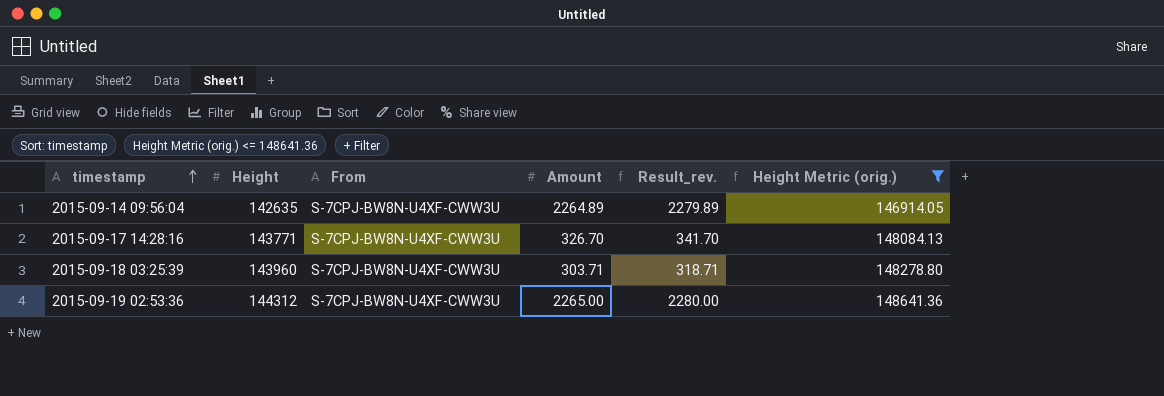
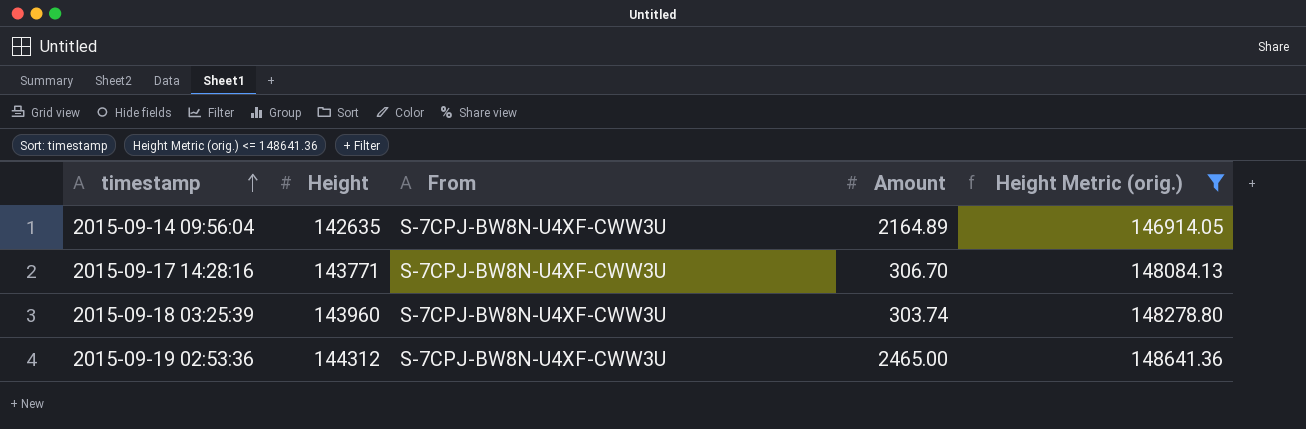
column Result_rev. | formula: [Amount] + 15 -> none
2015-09-14 09:56:04 | Amount: 2264.89 -> 2164.89
2015-09-17 14:28:16 | Amount: 326.70 -> 306.70
2015-09-18 03:25:39 | Amount: 303.71 -> 303.74
2015-09-19 02:53:36 | Amount: 2265.00 -> 2465.00

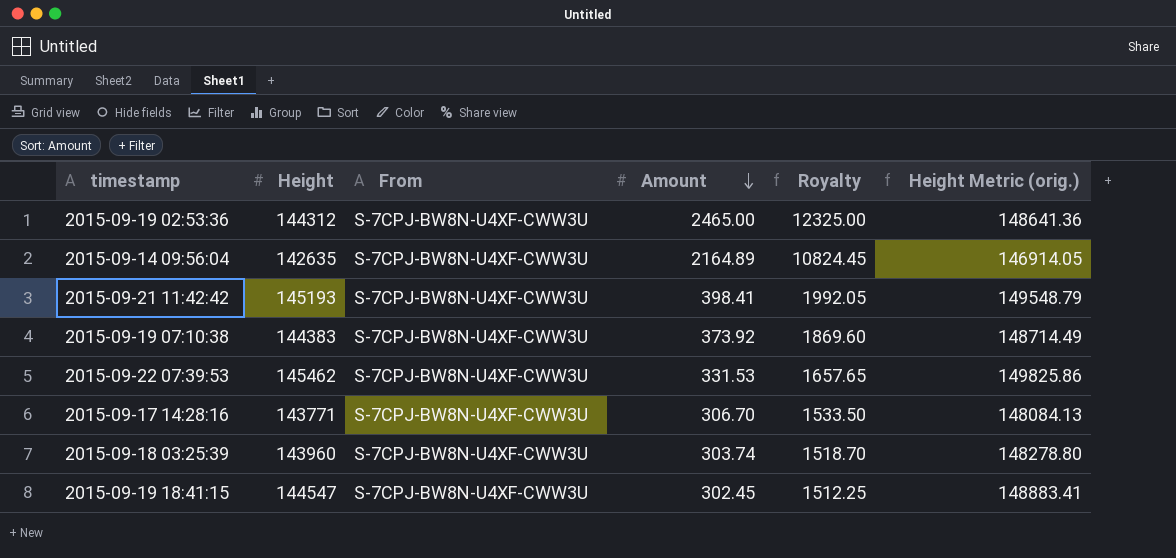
filter: Height Metric (orig.) <= 148641.36 -> none
row order: timestamp ascending -> Amount descending
column Royalty | formula: none -> [Amount] * 5

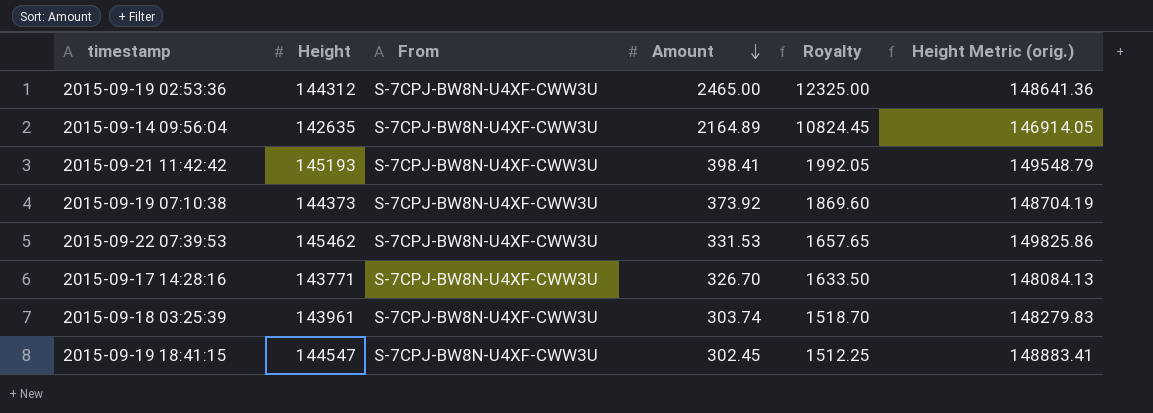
2015-09-19 07:10:38 | Height: 144383 -> 144373
2015-09-19 07:10:38 | Height Metric (orig.): 148714.49 -> 148704.19
2015-09-17 14:28:16 | Amount: 306.70 -> 326.70
2015-09-17 14:28:16 | Royalty: 1533.50 -> 1633.50
2015-09-18 03:25:39 | Height: 143960 -> 143961
2015-09-18 03:25:39 | Height Metric (orig.): 148278.80 -> 148279.83

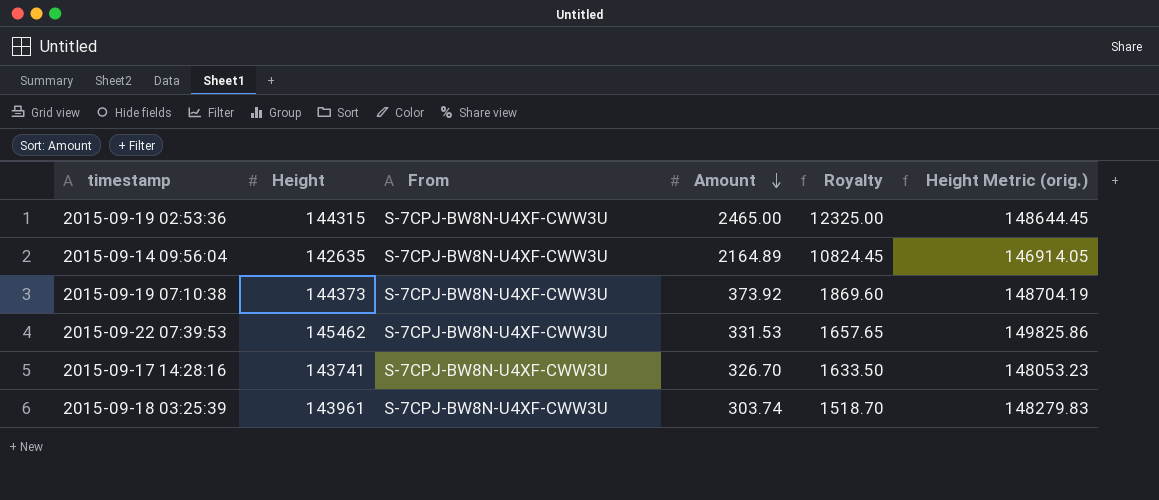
row 2015-09-21 11:42:42: 145193 | S-7CPJ-BW8N-U4XF-CWW3U | 398.41 | 1992.05 | 149548.79 -> none
row 2015-09-19 18:41:15: 144547 | S-7CPJ-BW8N-U4XF-CWW3U | 302.45 | 1512.25 | 148883.41 -> none
2015-09-19 02:53:36 | Height: 144312 -> 144315
2015-09-19 02:53:36 | Height Metric (orig.): 148641.36 -> 148644.45
2015-09-17 14:28:16 | Height: 143771 -> 143741
2015-09-17 14:28:16 | Height Metric (orig.): 148084.13 -> 148053.23

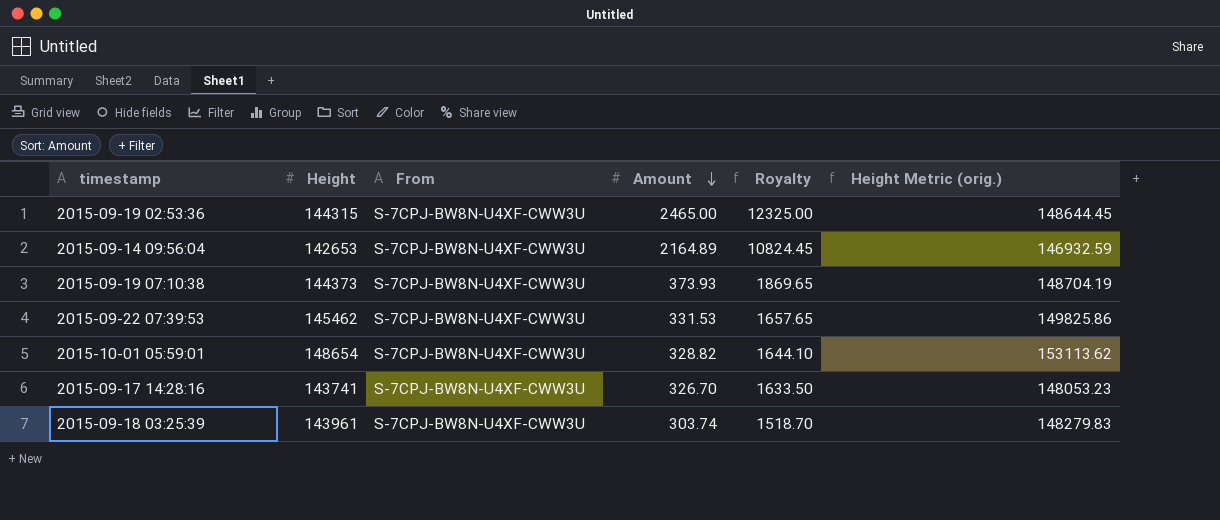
2015-09-14 09:56:04 | Height: 142635 -> 142653
2015-09-14 09:56:04 | Height Metric (orig.): 146914.05 -> 146932.59
2015-09-19 07:10:38 | Amount: 373.92 -> 373.93
2015-09-19 07:10:38 | Royalty: 1869.60 -> 1869.65
row 2015-10-01 05:59:01: none -> 148654 | S-7CPJ-BW8N-U4XF-CWW3U | 328.82 | 1644.10 | 153113.62

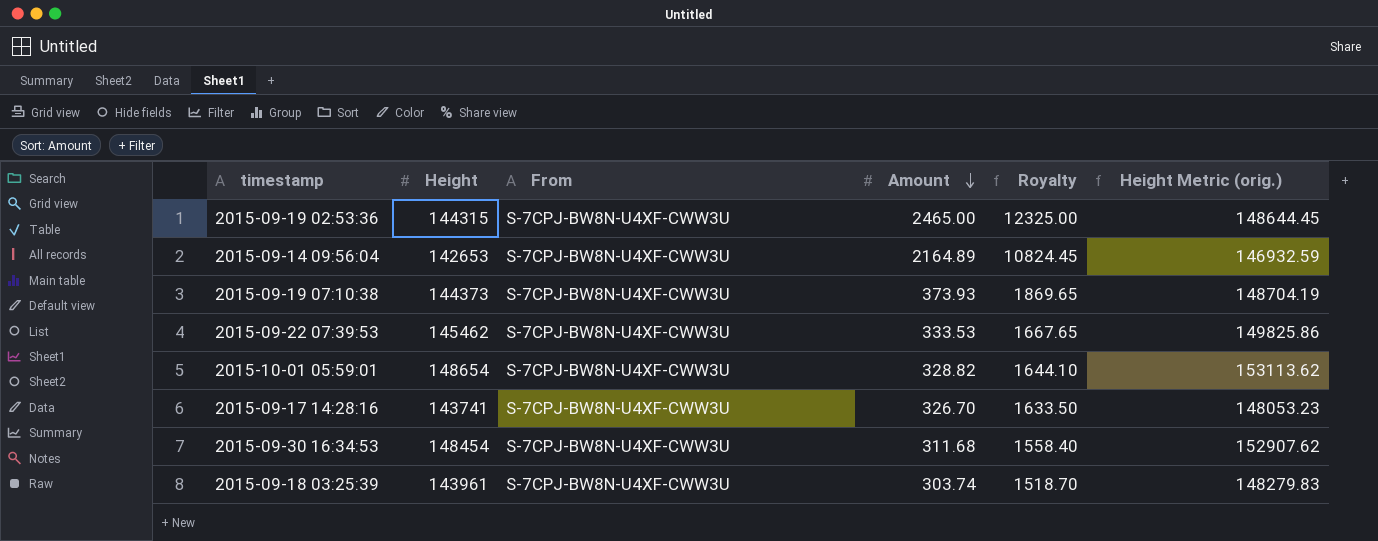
2015-09-22 07:39:53 | Amount: 331.53 -> 333.53
2015-09-22 07:39:53 | Royalty: 1657.65 -> 1667.65
row 2015-09-30 16:34:53: none -> 148454 | S-7CPJ-BW8N-U4XF-CWW3U | 311.68 | 1558.40 | 152907.62

